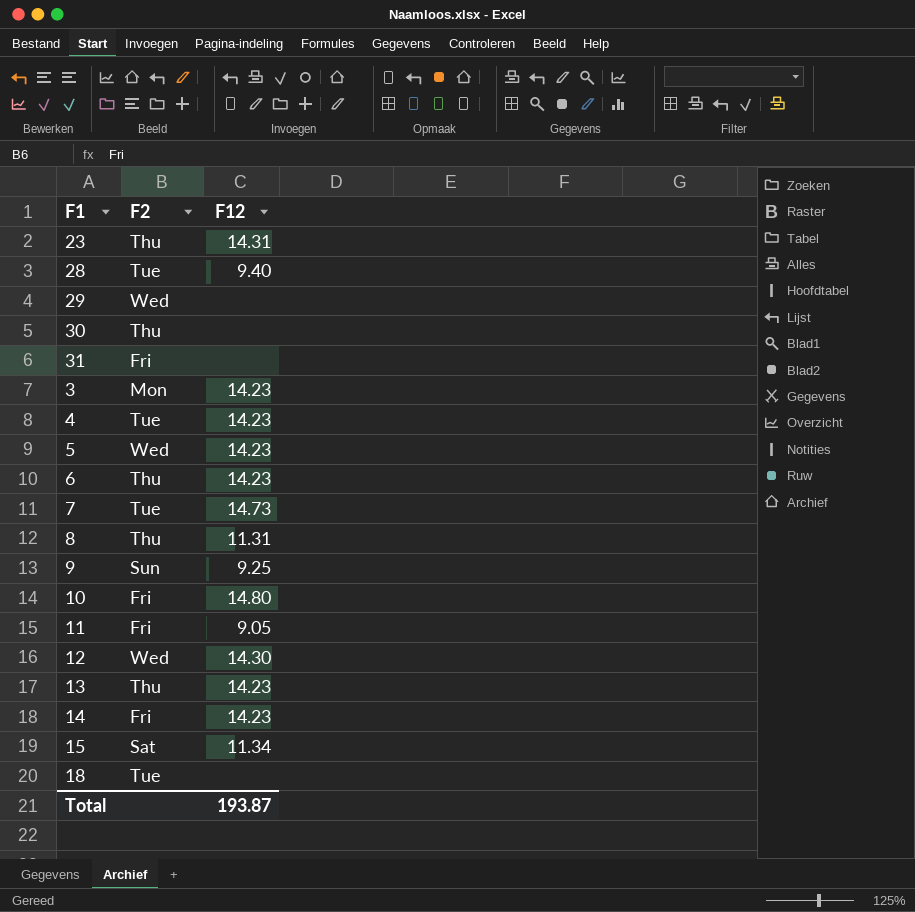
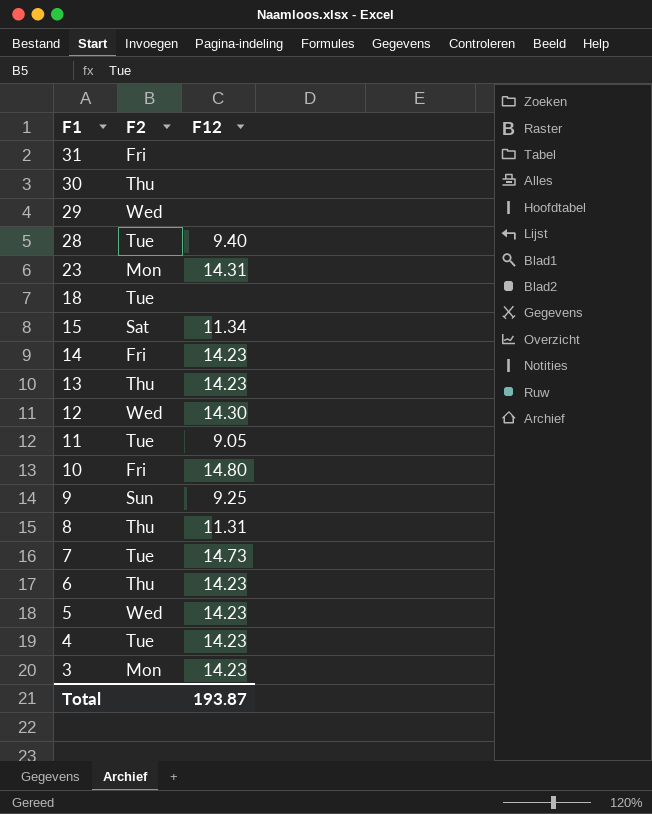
row order: none -> F1 descending
23 | F2: Thu -> Mon
11 | F2: Fri -> Tue

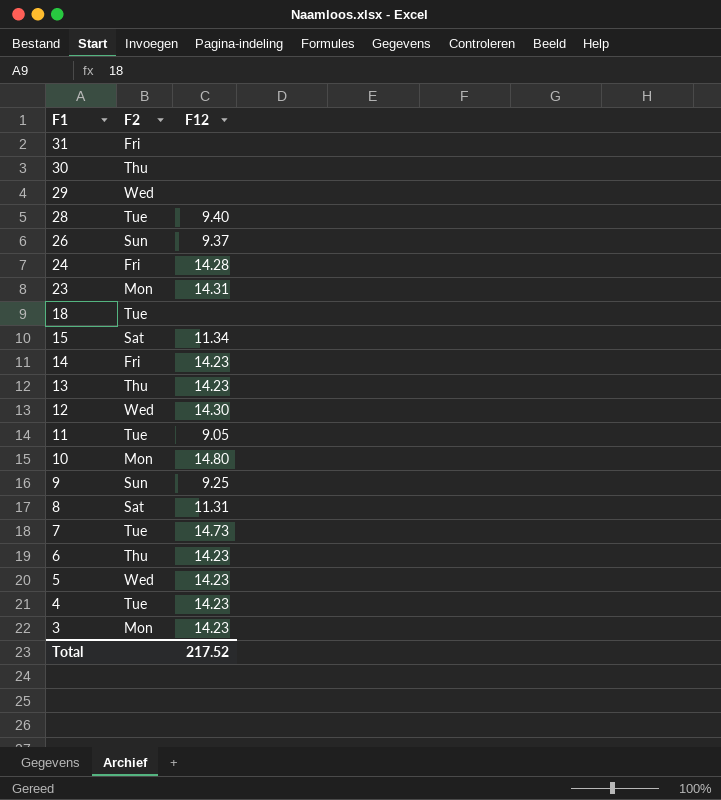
row 26: none -> Sun | 9.37
row 24: none -> Fri | 14.28
10 | F2: Fri -> Mon
8 | F2: Thu -> Sat
Total | F12: 193.87 -> 217.52

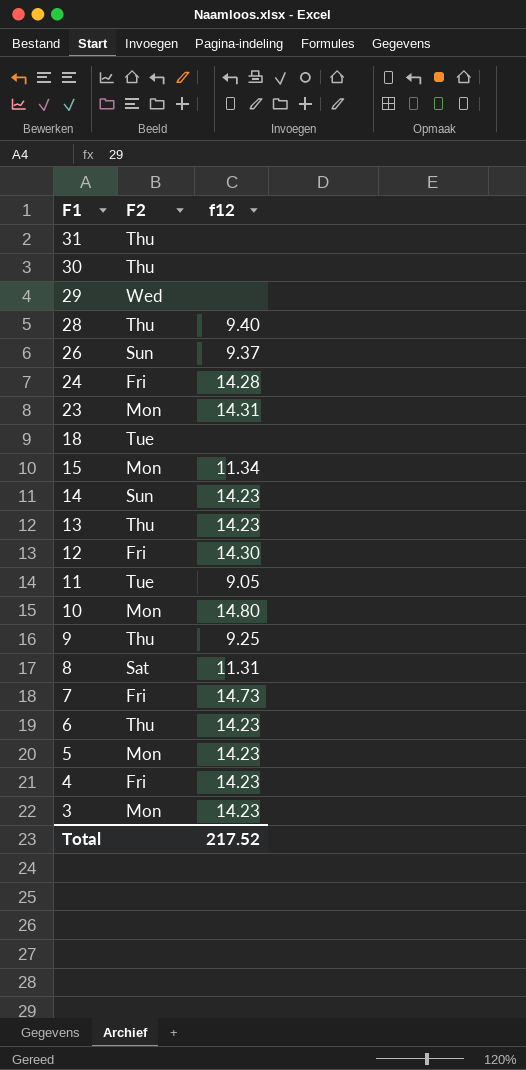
column name: F12 -> f12
31 | F2: Fri -> Thu
28 | F2: Tue -> Thu
15 | F2: Sat -> Mon
14 | F2: Fri -> Sun
12 | F2: Wed -> Fri
9 | F2: Sun -> Thu
7 | F2: Tue -> Fri
5 | F2: Wed -> Mon
4 | F2: Tue -> Fri

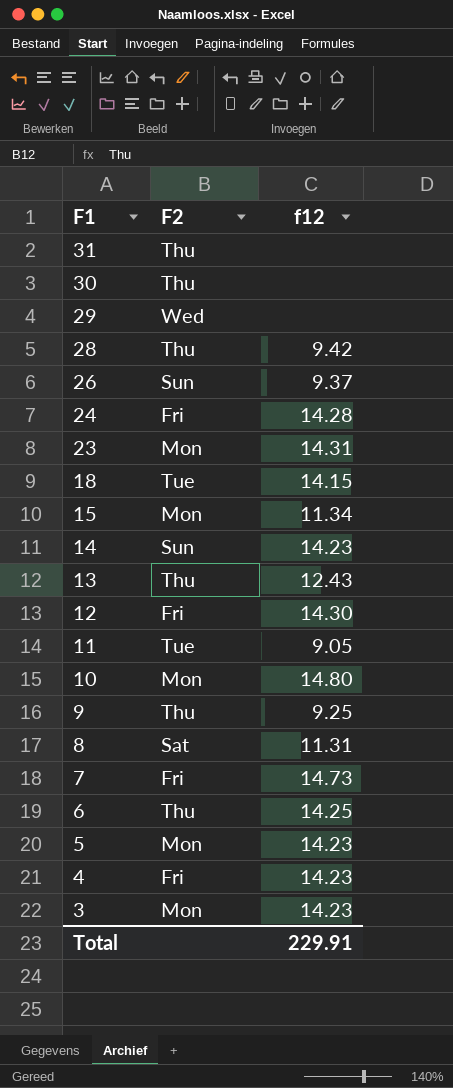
28 | f12: 9.40 -> 9.42
18 | f12: none -> 14.15
13 | f12: 14.23 -> 12.43
6 | f12: 14.23 -> 14.25
Total | f12: 217.52 -> 229.91

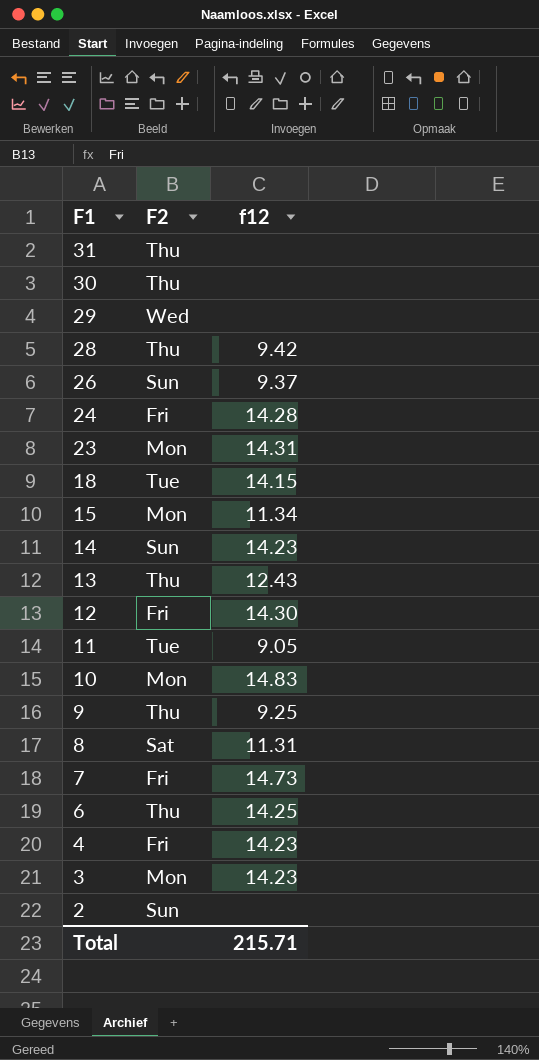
row 5: Mon | 14.23 -> none
10 | f12: 14.80 -> 14.83
row 2: none -> Sun | none
Total | f12: 229.91 -> 215.71

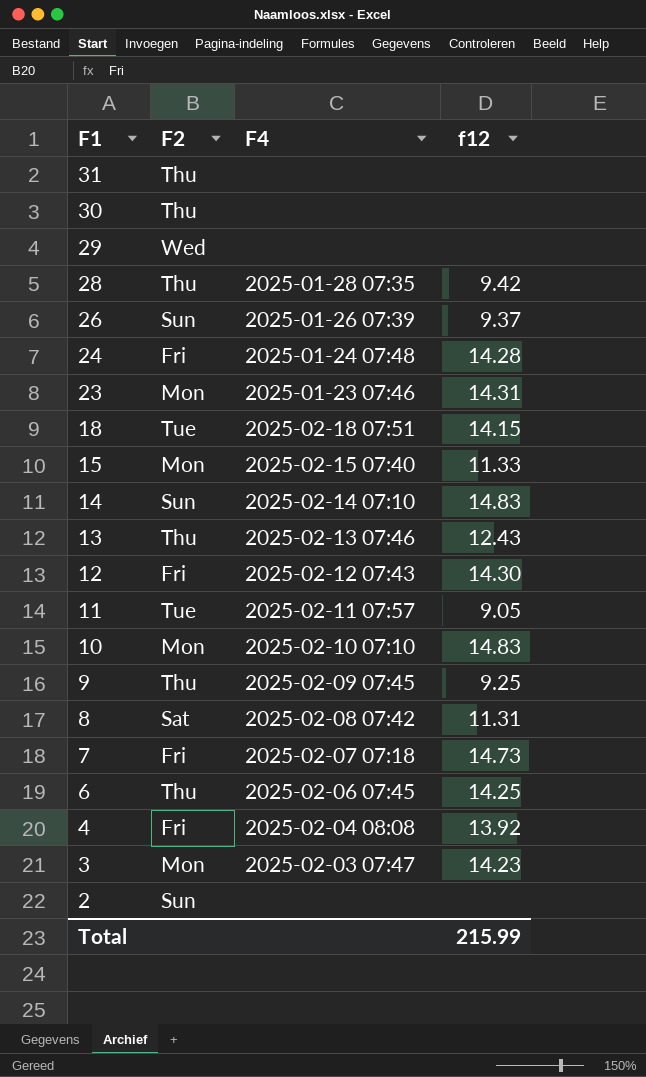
column F4 | position: none -> 3
15 | f12: 11.34 -> 11.33
14 | f12: 14.23 -> 14.83
4 | f12: 14.23 -> 13.92
Total | f12: 215.71 -> 215.99

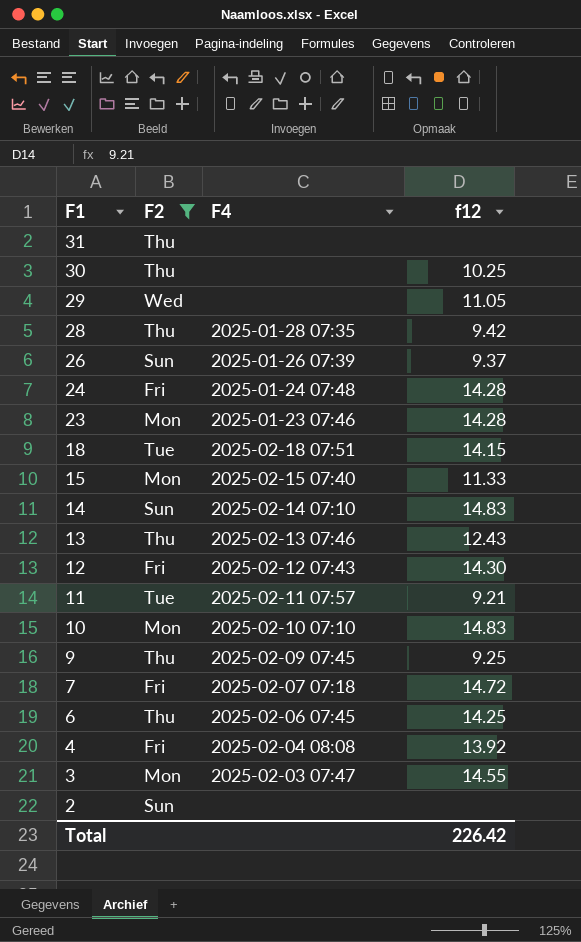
filter: none -> F2 != Sat
30 | f12: none -> 10.25
29 | f12: none -> 11.05
23 | f12: 14.31 -> 14.28
11 | f12: 9.05 -> 9.21
7 | f12: 14.73 -> 14.72
3 | f12: 14.23 -> 14.55
Total | f12: 215.99 -> 226.42

